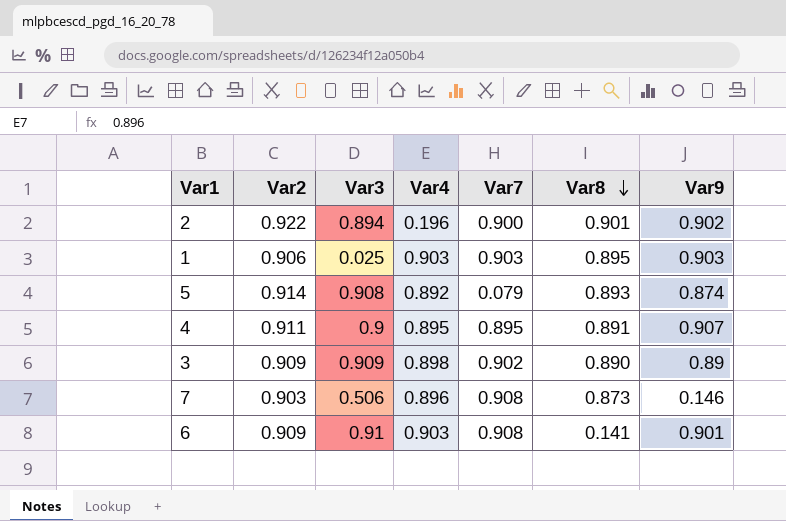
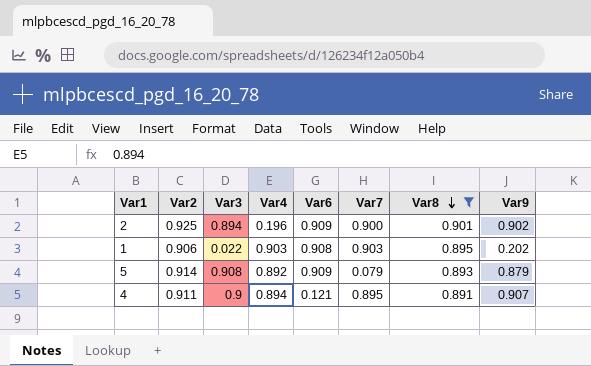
filter: none -> Var8 >= 0.891
column Var6 | position: none -> 5
2 | Var2: 0.922 -> 0.925
1 | Var3: 0.025 -> 0.022
1 | Var9: 0.903 -> 0.202
5 | Var9: 0.874 -> 0.879
4 | Var4: 0.895 -> 0.894

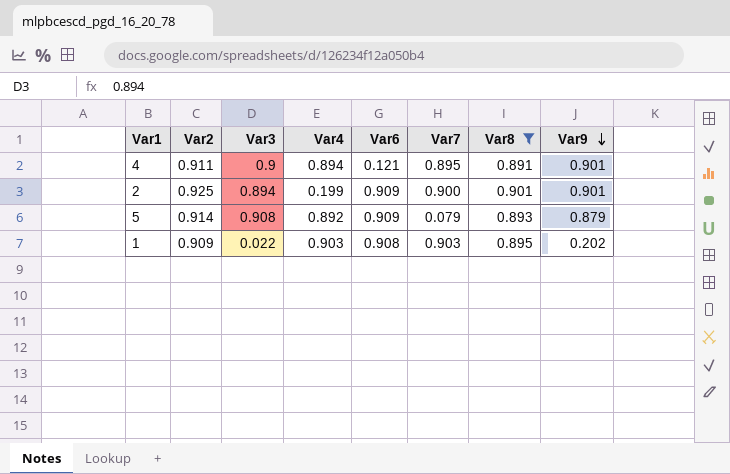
row order: Var8 descending -> Var9 descending
4 | Var9: 0.907 -> 0.901
2 | Var4: 0.196 -> 0.199
2 | Var9: 0.902 -> 0.901
1 | Var2: 0.906 -> 0.909

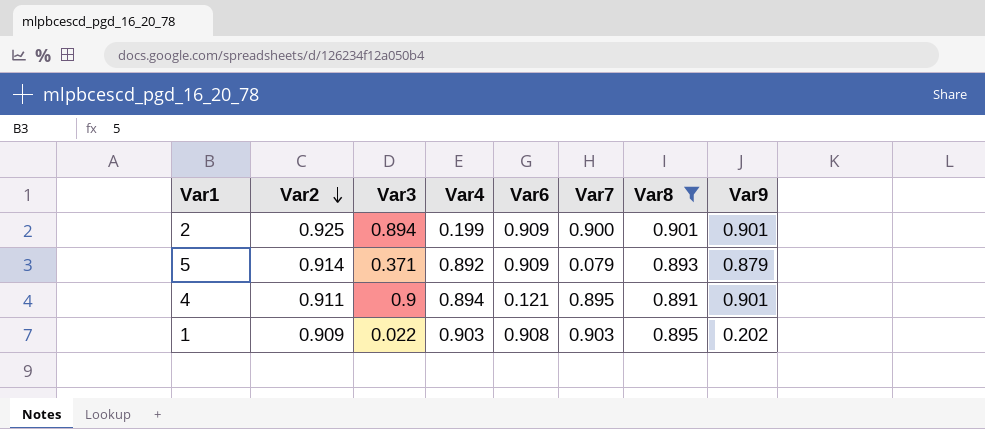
row order: Var9 descending -> Var2 descending
5 | Var3: 0.908 -> 0.371

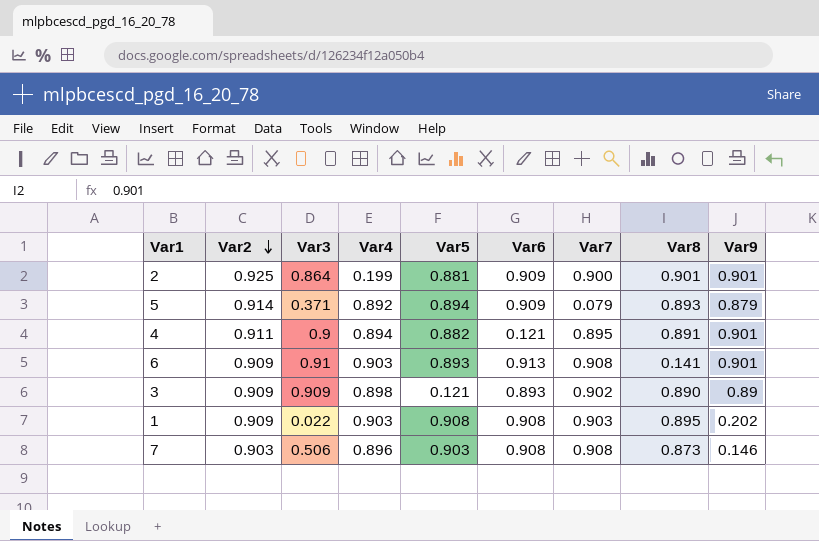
filter: Var8 >= 0.891 -> none
column Var5 | position: none -> 5
2 | Var3: 0.894 -> 0.864

